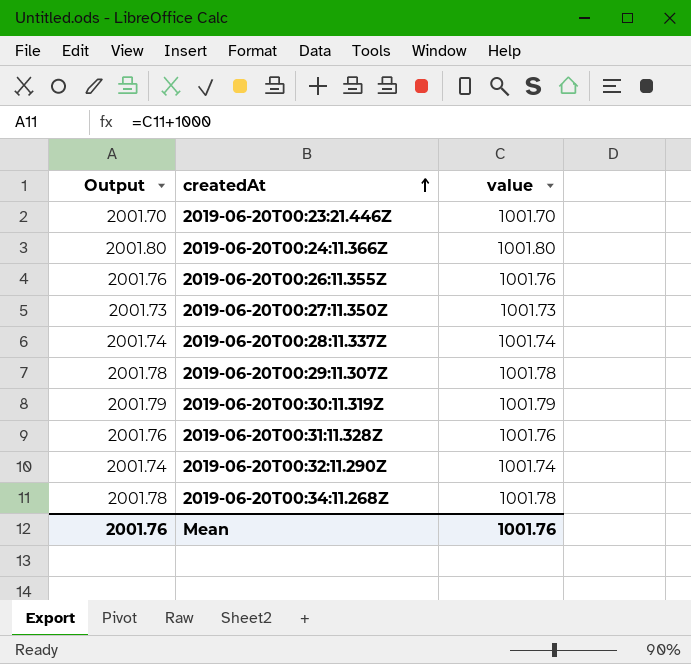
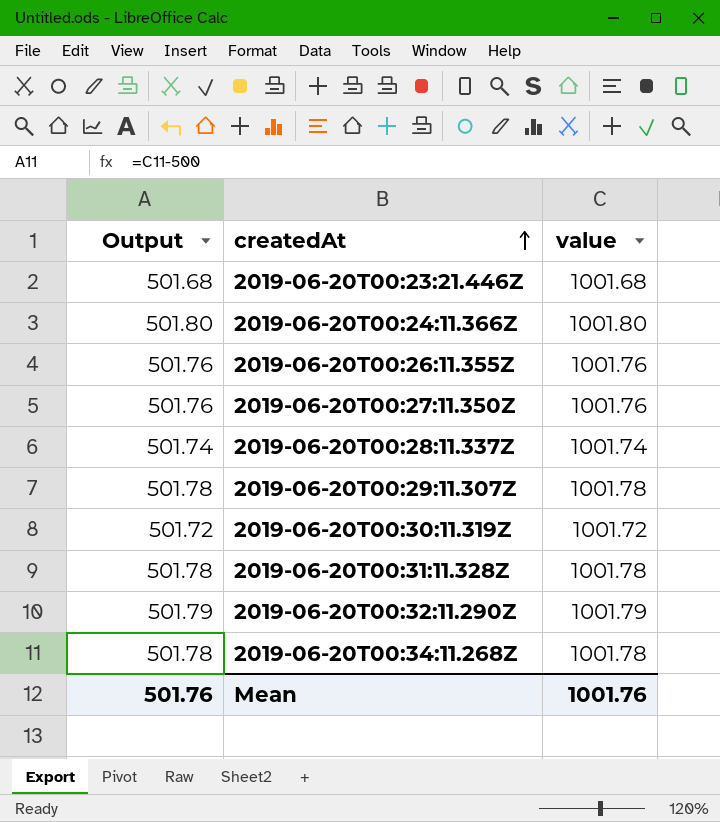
column Output | formula: [value] + 1000 -> [value] - 500
2019-06-20T00:23:21.446Z | value: 1001.70 -> 1001.68
2019-06-20T00:27:11.350Z | value: 1001.73 -> 1001.76
2019-06-20T00:30:11.319Z | value: 1001.79 -> 1001.72
2019-06-20T00:31:11.328Z | value: 1001.76 -> 1001.78
2019-06-20T00:32:11.290Z | value: 1001.74 -> 1001.79
Mean | Output: 2001.76 -> 501.76

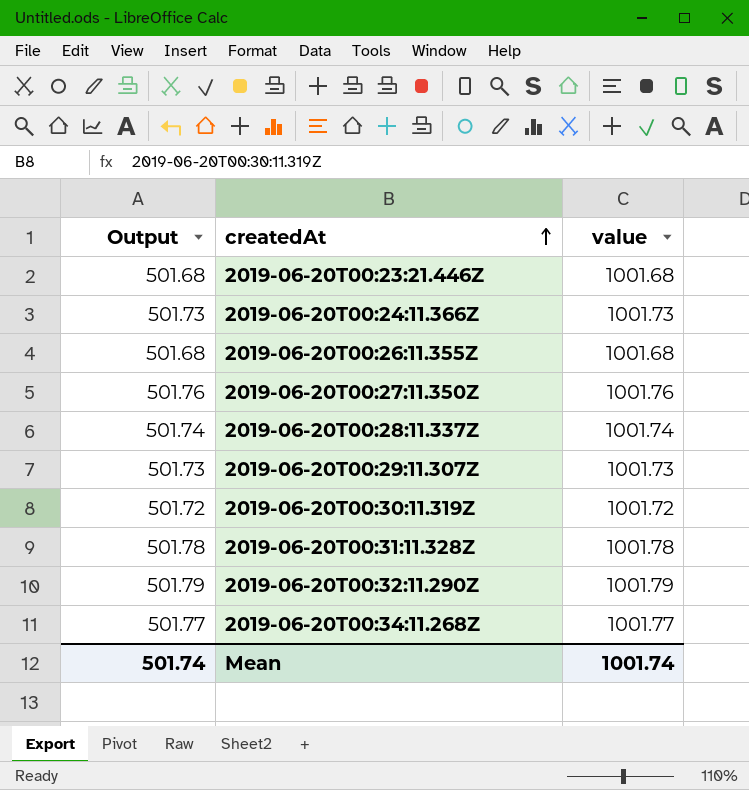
2019-06-20T00:24:11.366Z | Output: 501.80 -> 501.73
2019-06-20T00:24:11.366Z | value: 1001.80 -> 1001.73
2019-06-20T00:26:11.355Z | Output: 501.76 -> 501.68
2019-06-20T00:26:11.355Z | value: 1001.76 -> 1001.68
2019-06-20T00:29:11.307Z | Output: 501.78 -> 501.73
2019-06-20T00:29:11.307Z | value: 1001.78 -> 1001.73
2019-06-20T00:34:11.268Z | Output: 501.78 -> 501.77
2019-06-20T00:34:11.268Z | value: 1001.78 -> 1001.77
Mean | Output: 501.76 -> 501.74
Mean | value: 1001.76 -> 1001.74

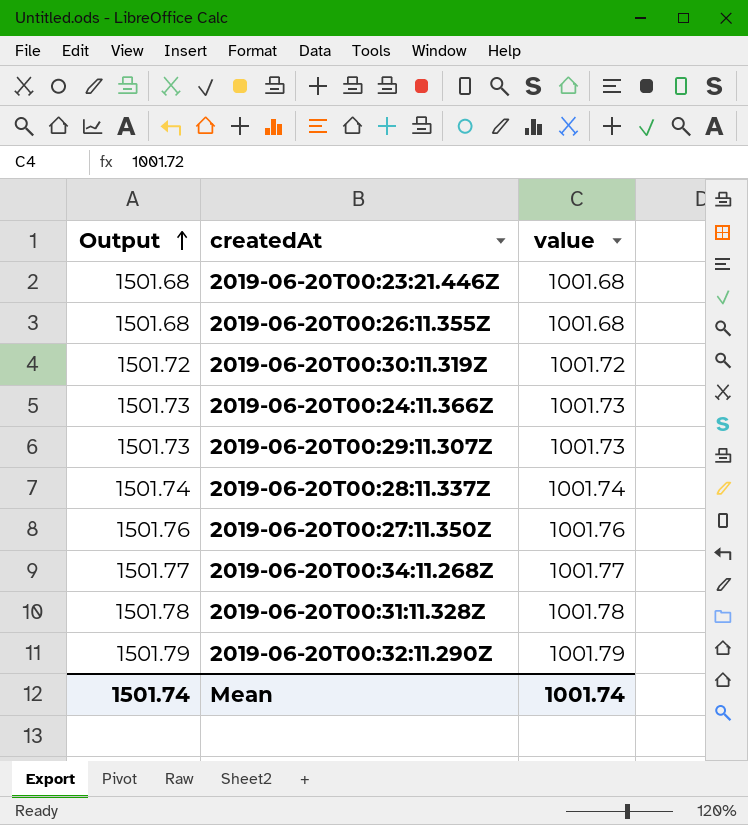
row order: createdAt ascending -> Output ascending
column Output | formula: [value] - 500 -> [value] + 500
Mean | Output: 501.74 -> 1501.74

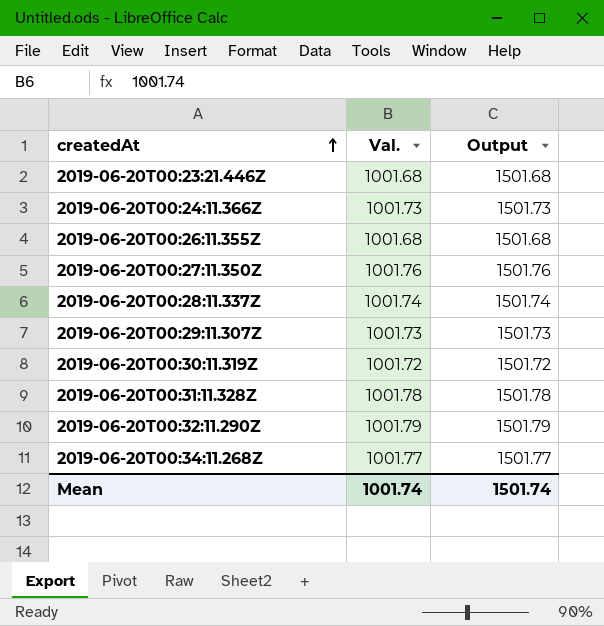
row order: Output ascending -> createdAt ascending
column name: value -> Val.
column Output | position: 1 -> 3

